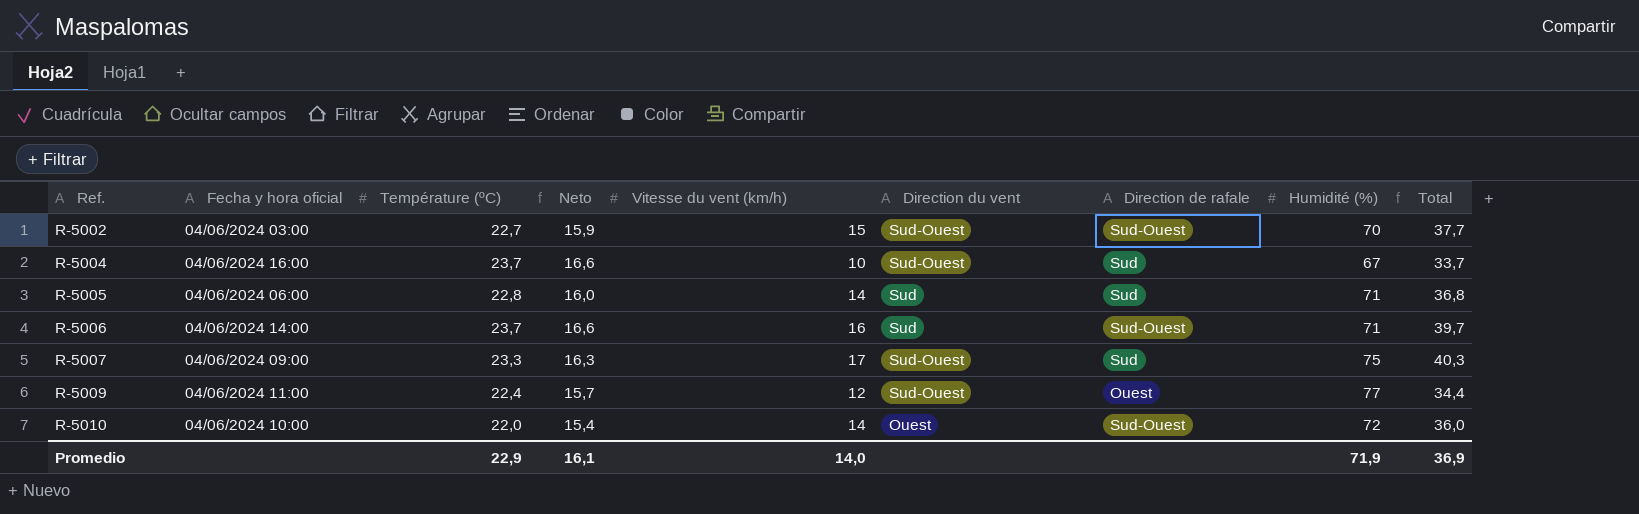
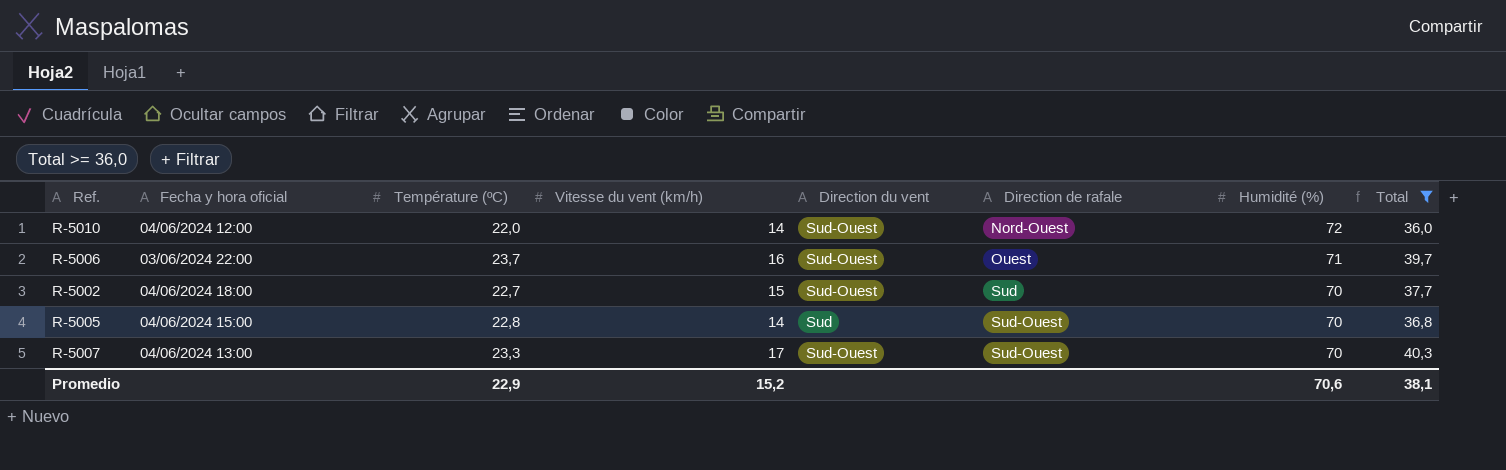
filter: none -> Total >= 36,0
row order: Ref. ascending -> Direction de rafale ascending
column Neto | formula: [Température (ºC)] * 0,7 -> none
R-5010 | Fecha y hora oficial: 04/06/2024 10:00 -> 04/06/2024 12:00
R-5010 | Direction du vent: Ouest -> Sud-Ouest
R-5010 | Direction de rafale: Sud-Ouest -> Nord-Ouest
R-5006 | Fecha y hora oficial: 04/06/2024 14:00 -> 03/06/2024 22:00
R-5006 | Direction du vent: Sud -> Sud-Ouest
R-5006 | Direction de rafale: Sud-Ouest -> Ouest
R-5002 | Fecha y hora oficial: 04/06/2024 03:00 -> 04/06/2024 18:00
R-5002 | Direction de rafale: Sud-Ouest -> Sud
R-5005 | Fecha y hora oficial: 04/06/2024 06:00 -> 04/06/2024 15:00
R-5005 | Direction de rafale: Sud -> Sud-Ouest
R-5005 | Humidité (%): 71 -> 70
R-5007 | Fecha y hora oficial: 04/06/2024 09:00 -> 04/06/2024 13:00
R-5007 | Direction de rafale: Sud -> Sud-Ouest
R-5007 | Humidité (%): 75 -> 70
Promedio | Vitesse du vent (km/h): 14,0 -> 15,2
Promedio | Humidité (%): 71,9 -> 70,6
Promedio | Total: 36,9 -> 38,1

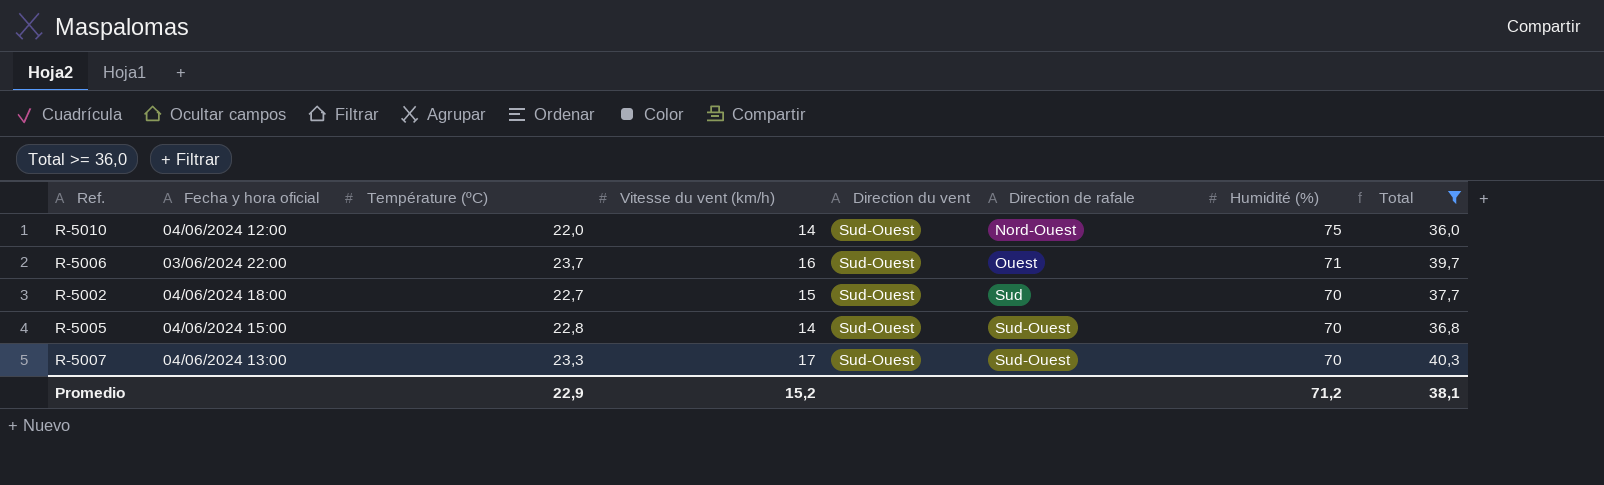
R-5010 | Humidité (%): 72 -> 75
R-5005 | Direction du vent: Sud -> Sud-Ouest
Promedio | Humidité (%): 70,6 -> 71,2

